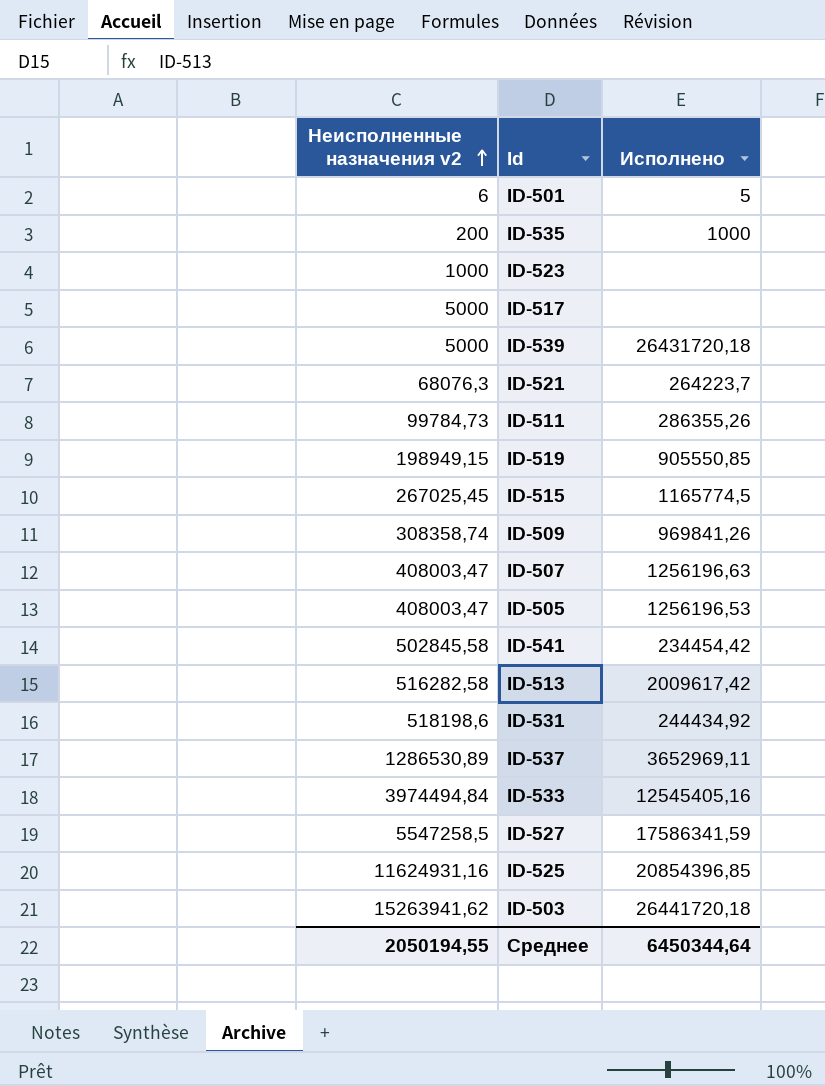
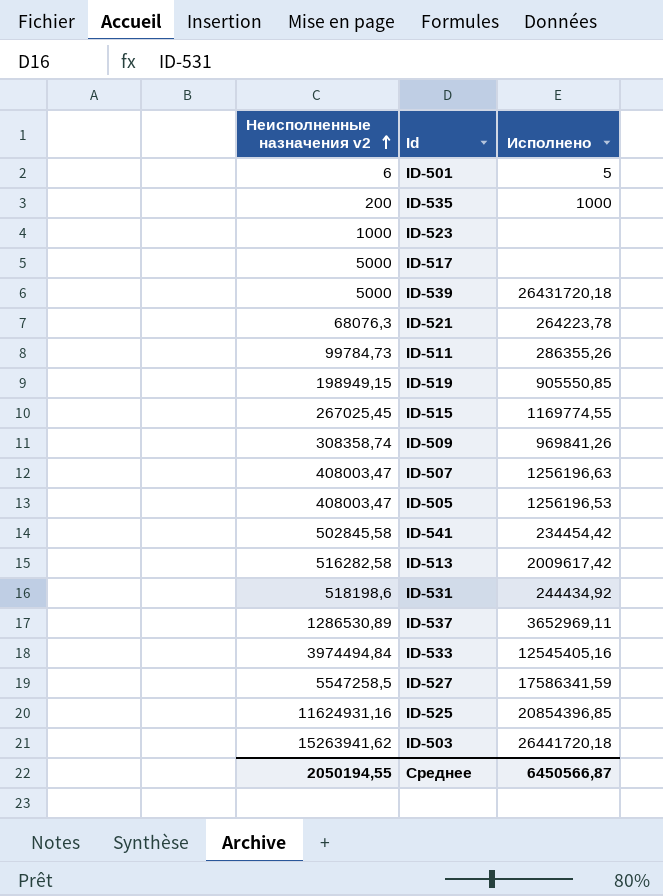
ID-521 | Исполнено: 264223,7 -> 264223,78
ID-515 | Исполнено: 1165774,5 -> 1169774,55
Среднее | Исполнено: 6450344,64 -> 6450566,87

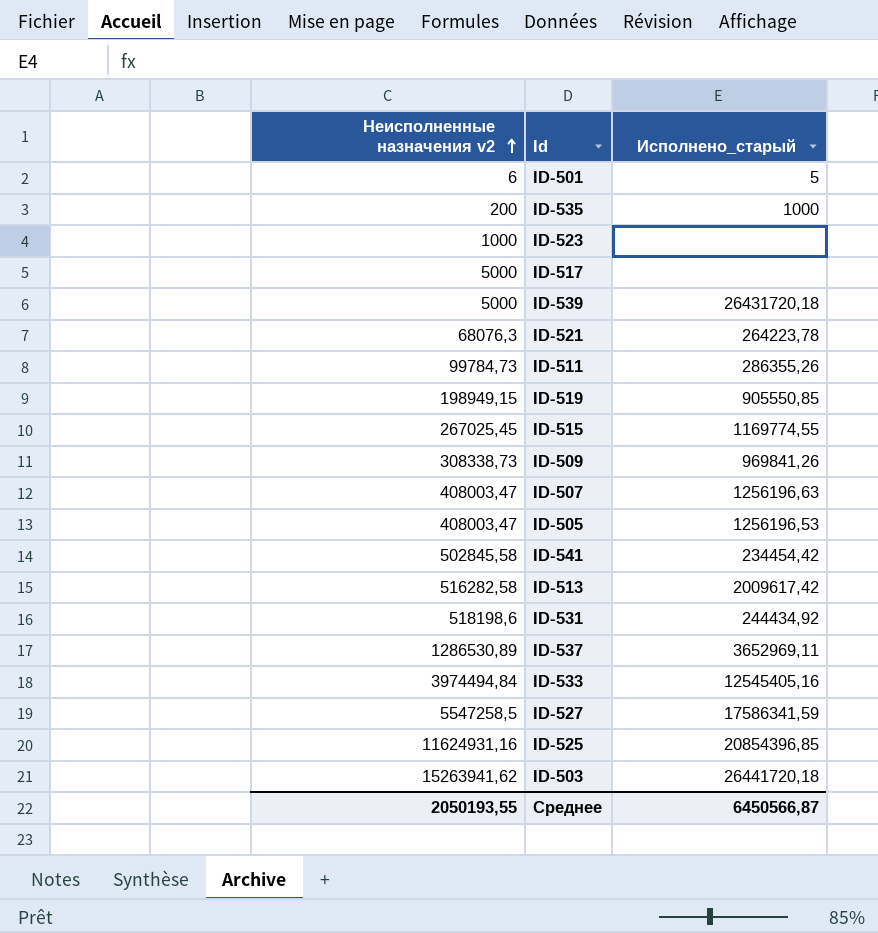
column name: Исполнено -> Исполнено_старый
ID-509 | Неисполненные назначения v2: 308358,74 -> 308338,73
Среднее | Неисполненные назначения v2: 2050194,55 -> 2050193,55

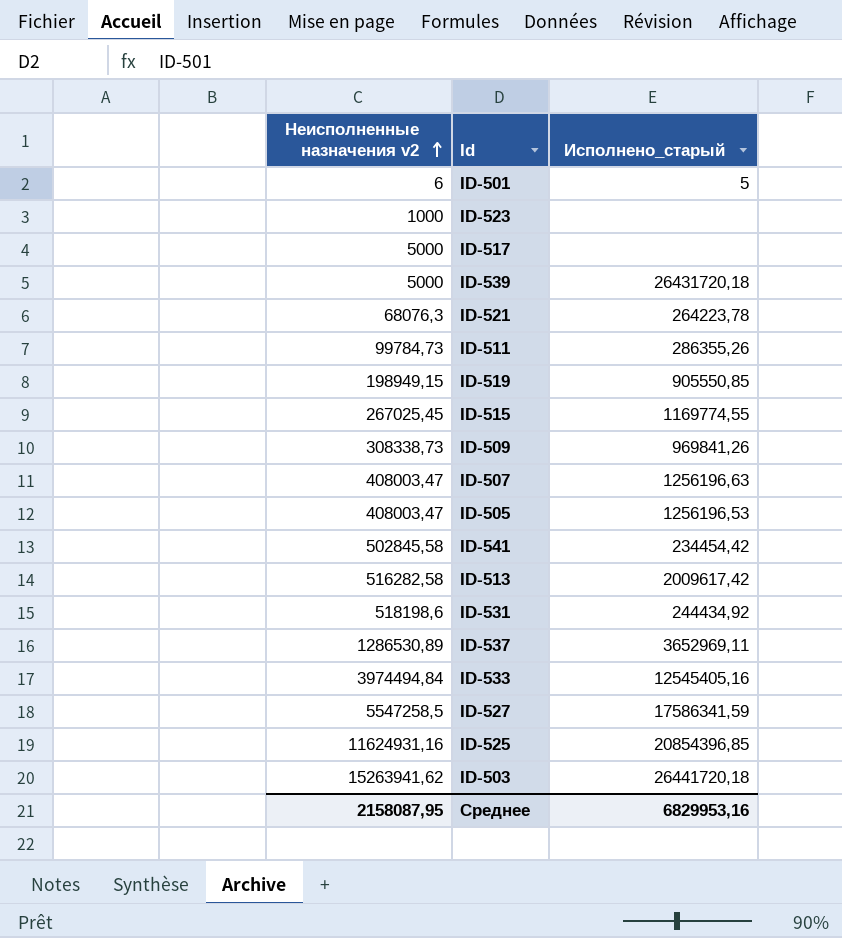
row ID-535: 200 | 1000 -> none
Среднее | Неисполненные назначения v2: 2050193,55 -> 2158087,95
Среднее | Исполнено_старый: 6450566,87 -> 6829953,16

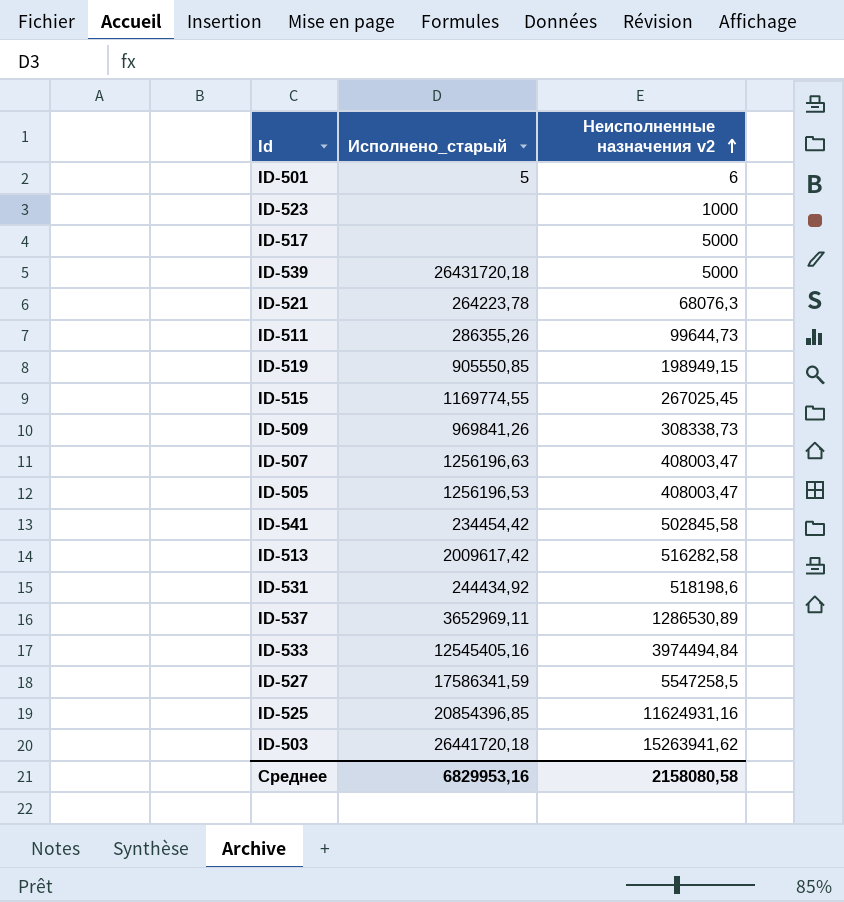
column Неисполненные назначения v2 | position: 1 -> 3
ID-511 | Неисполненные назначения v2: 99784,73 -> 99644,73
Среднее | Неисполненные назначения v2: 2158087,95 -> 2158080,58

